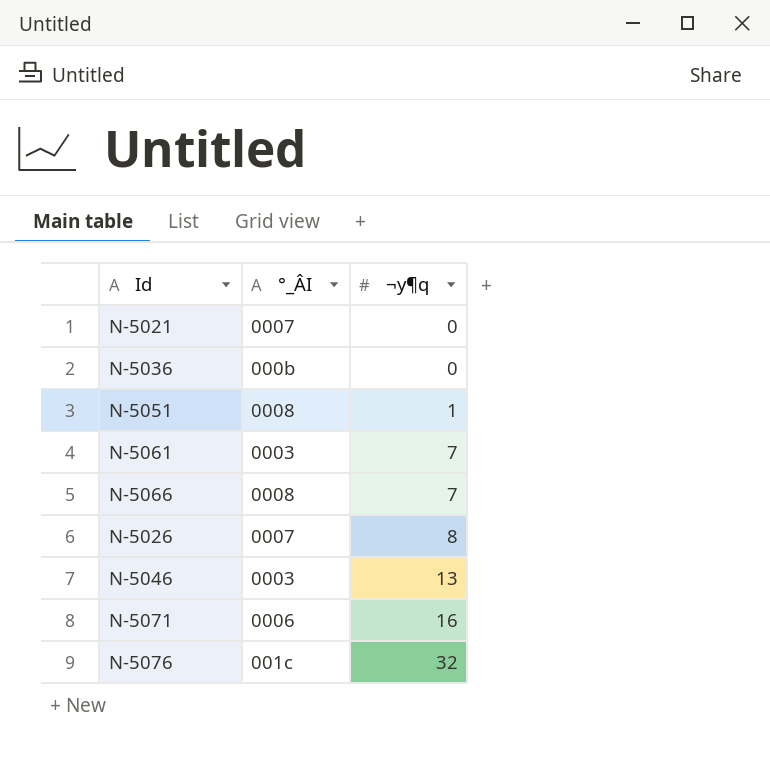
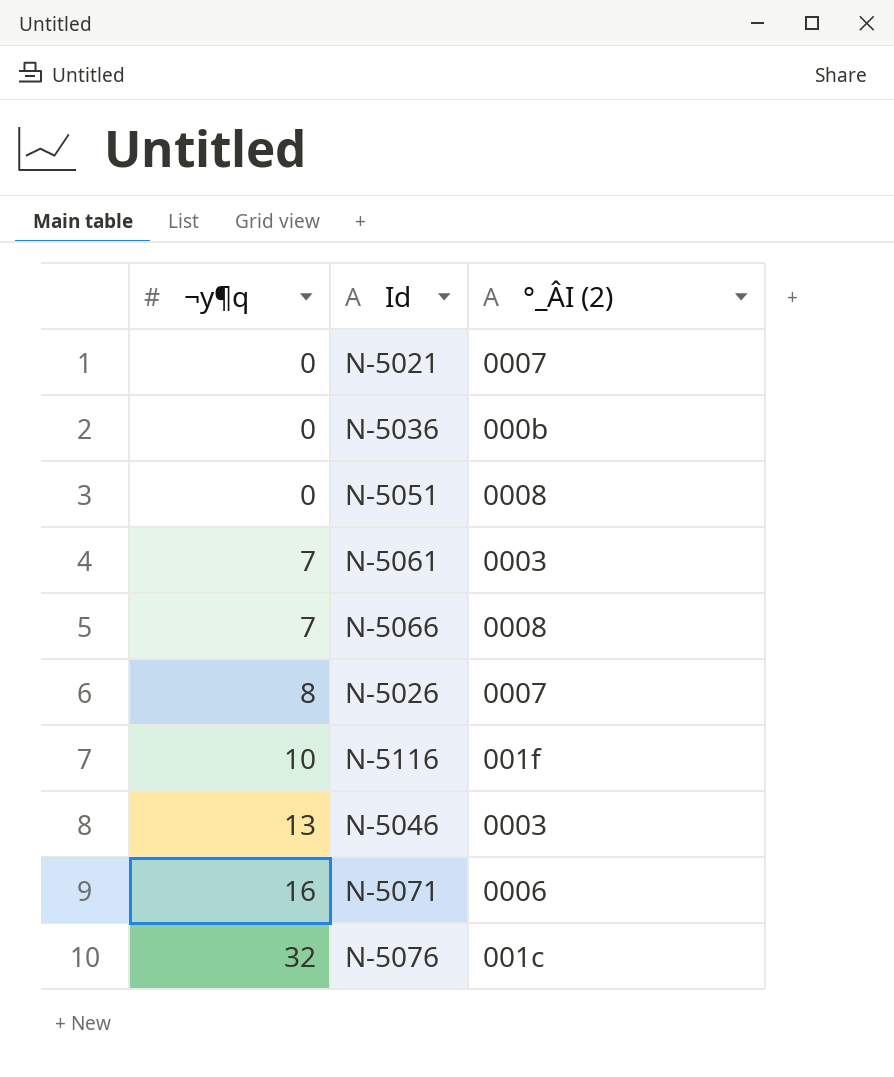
column ¬y¶q | position: 3 -> 1
column name: °_ÂI -> °_ÂI (2)
N-5051 | ¬y¶q: 1 -> 0
row N-5116: none -> 10 | 001f

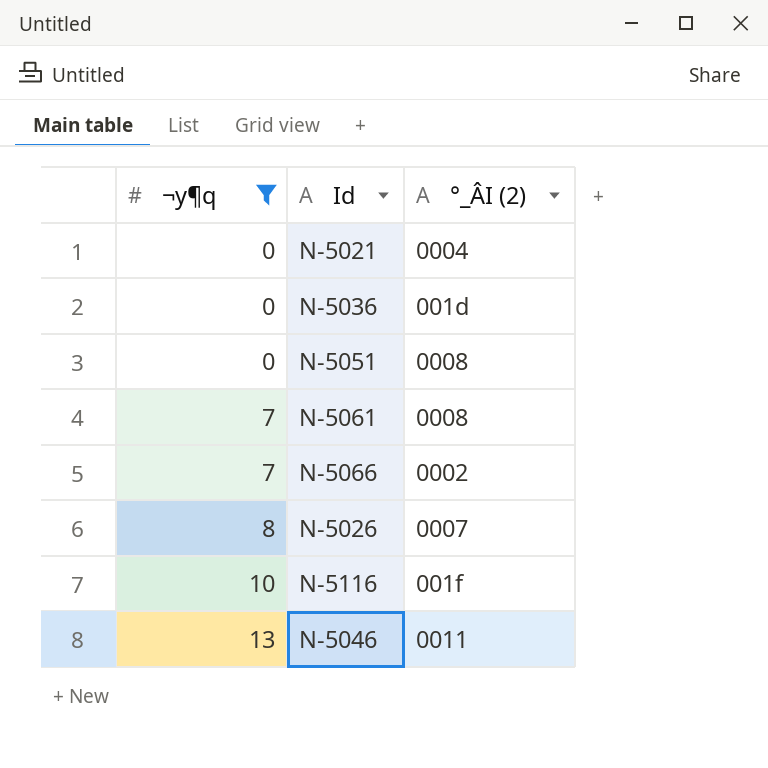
filter: none -> ¬y¶q <= 13
N-5021 | °_ÂI (2): 0007 -> 0004
N-5036 | °_ÂI (2): 000b -> 001d
N-5061 | °_ÂI (2): 0003 -> 0008
N-5066 | °_ÂI (2): 0008 -> 0002
N-5046 | °_ÂI (2): 0003 -> 0011

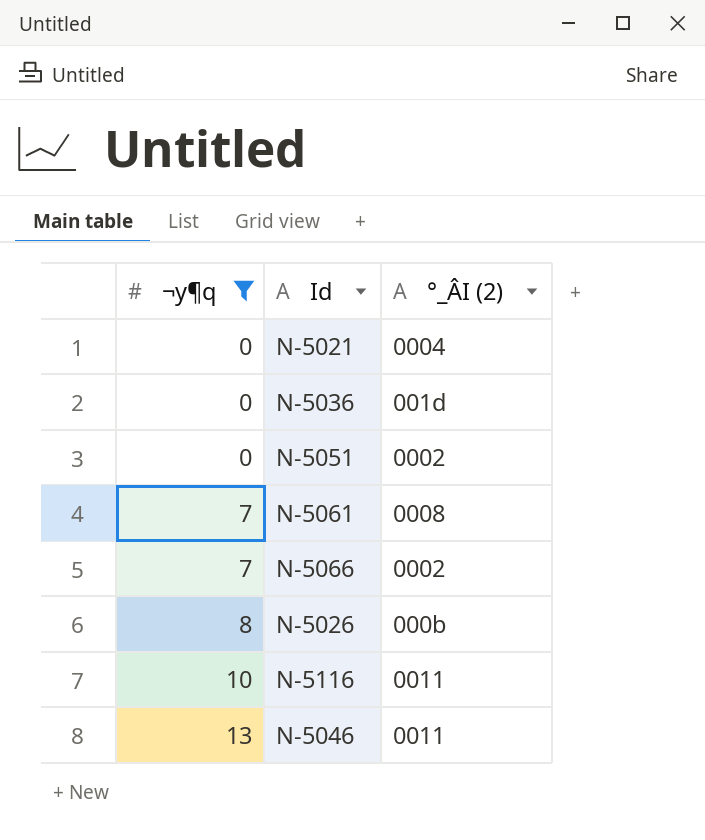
N-5051 | °_ÂI (2): 0008 -> 0002
N-5026 | °_ÂI (2): 0007 -> 000b
N-5116 | °_ÂI (2): 001f -> 0011

